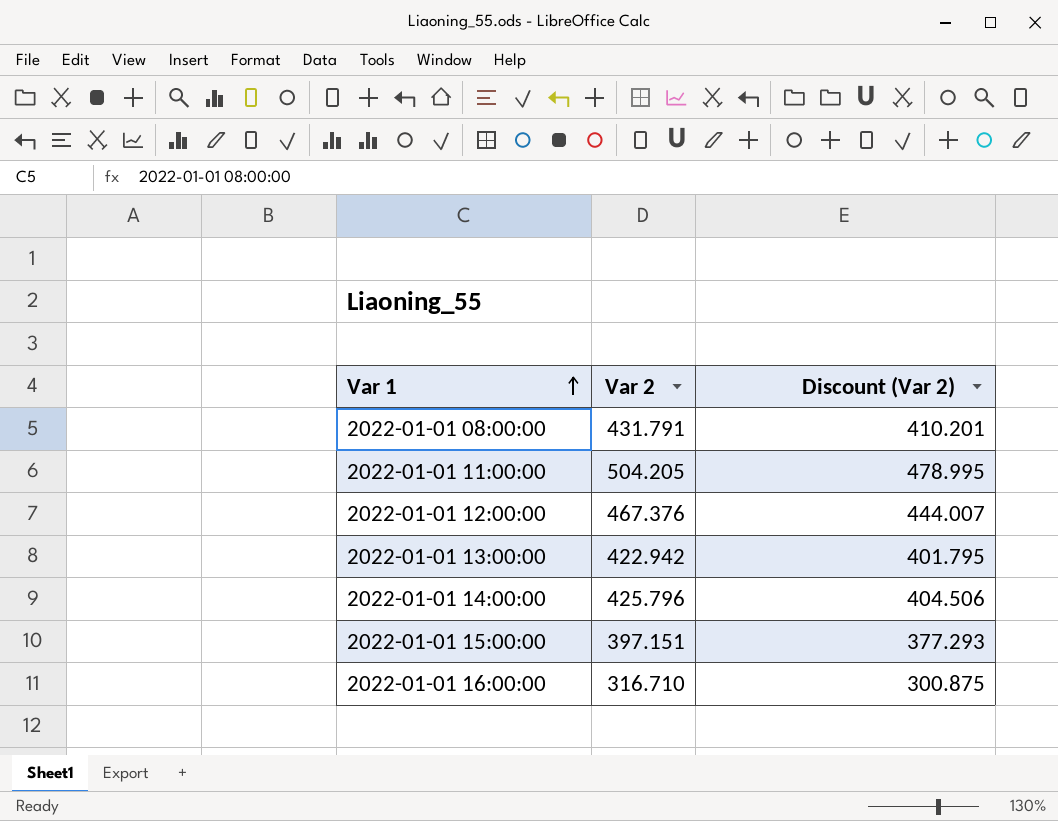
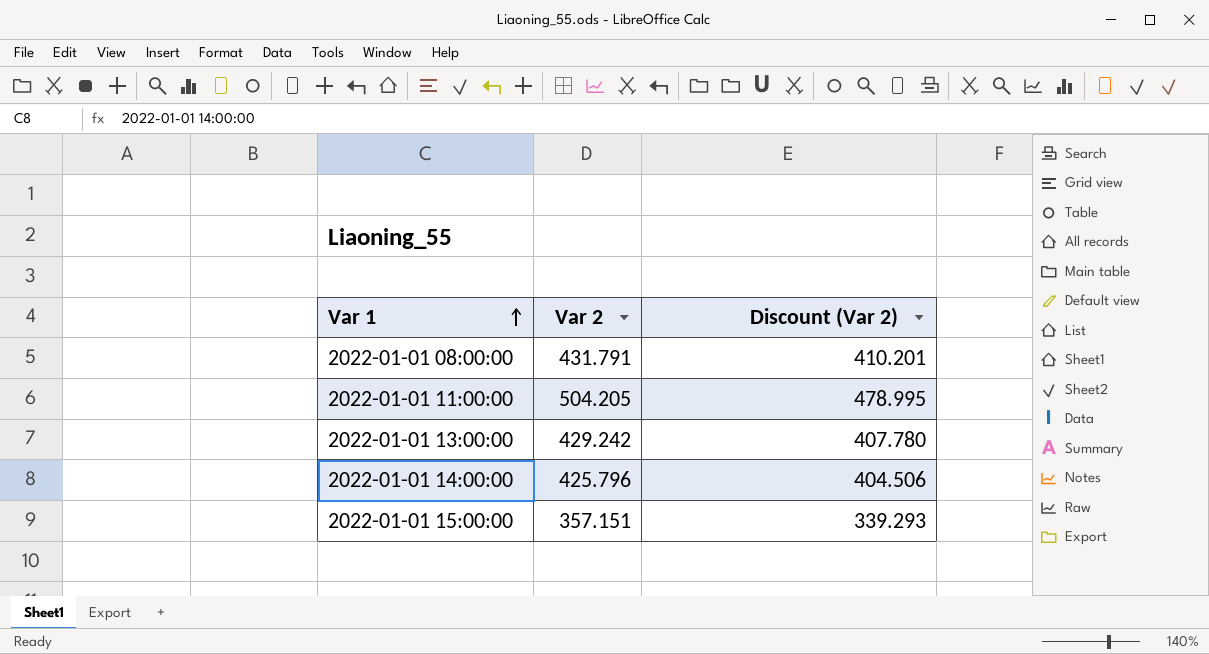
row 2022-01-01 12:00:00: 467.376 | 444.007 -> none
row 2022-01-01 16:00:00: 316.710 | 300.875 -> none
2022-01-01 13:00:00 | Var 2: 422.942 -> 429.242
2022-01-01 13:00:00 | Discount (Var 2): 401.795 -> 407.780
2022-01-01 15:00:00 | Var 2: 397.151 -> 357.151
2022-01-01 15:00:00 | Discount (Var 2): 377.293 -> 339.293

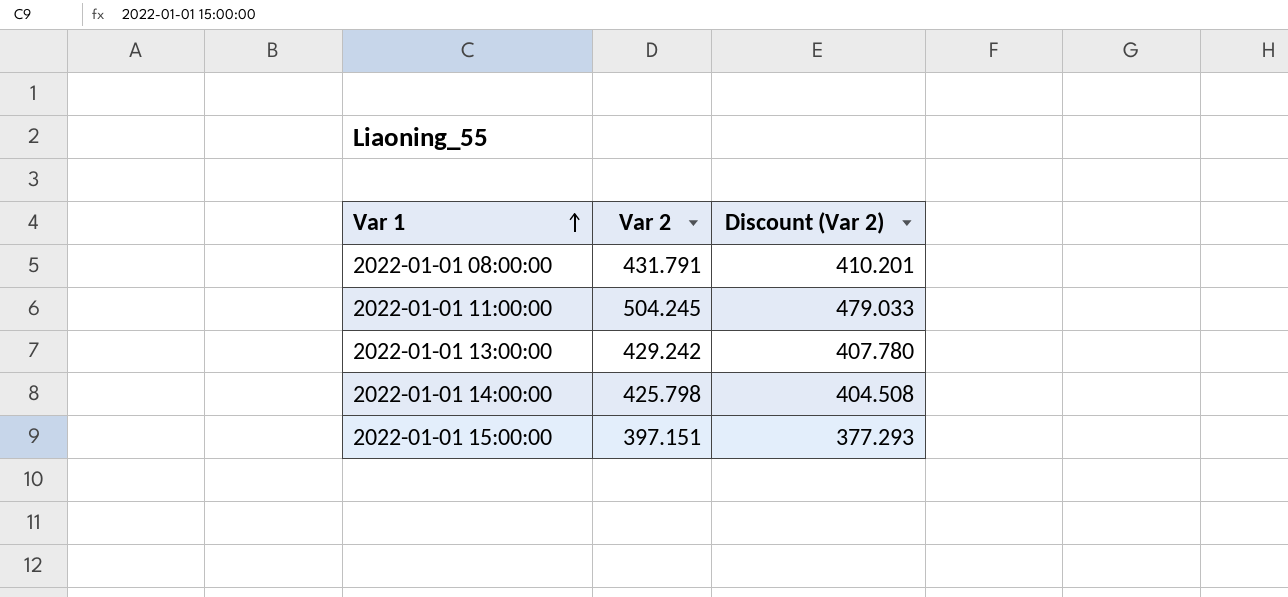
2022-01-01 11:00:00 | Var 2: 504.205 -> 504.245
2022-01-01 11:00:00 | Discount (Var 2): 478.995 -> 479.033
2022-01-01 14:00:00 | Var 2: 425.796 -> 425.798
2022-01-01 14:00:00 | Discount (Var 2): 404.506 -> 404.508
2022-01-01 15:00:00 | Var 2: 357.151 -> 397.151
2022-01-01 15:00:00 | Discount (Var 2): 339.293 -> 377.293

